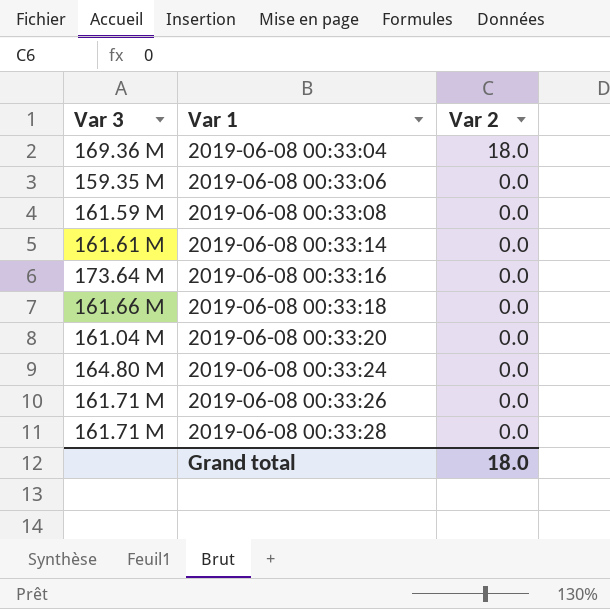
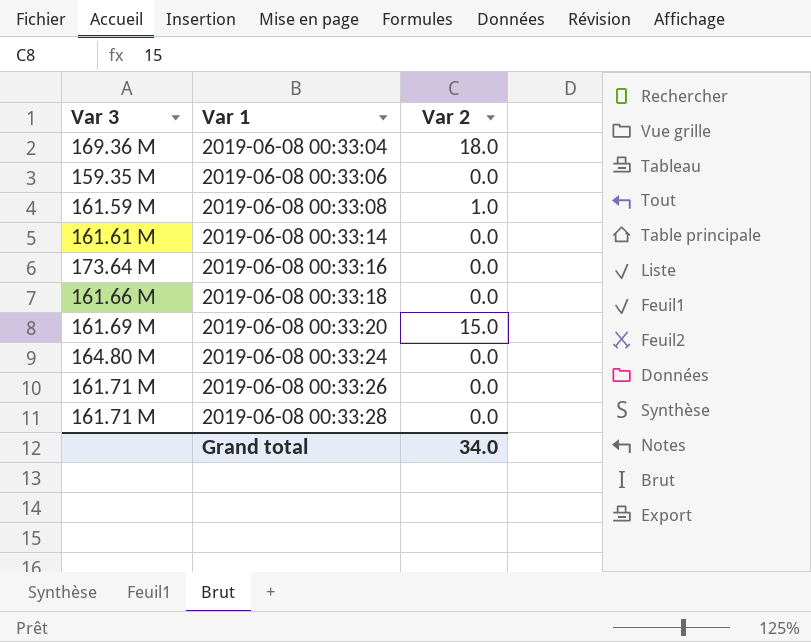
2019-06-08 00:33:08 | Var 2: 0.0 -> 1.0
2019-06-08 00:33:20 | Var 3: 161.04 M -> 161.69 M
2019-06-08 00:33:20 | Var 2: 0.0 -> 15.0
Grand total | Var 2: 18.0 -> 34.0

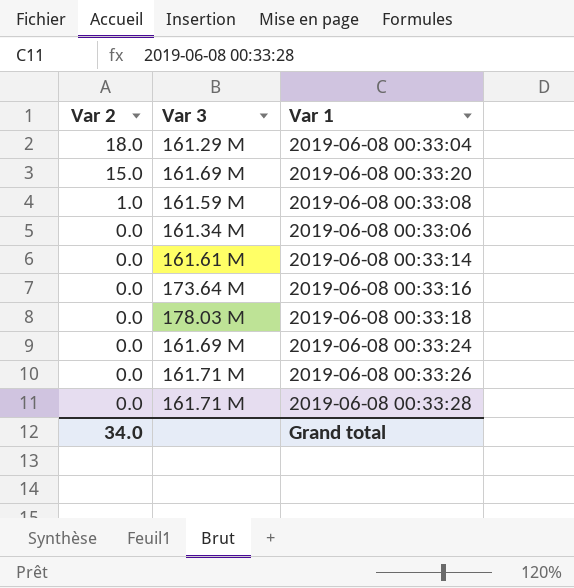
row order: Var 1 ascending -> Var 2 descending
column Var 2 | position: 3 -> 1
2019-06-08 00:33:04 | Var 3: 169.36 M -> 161.29 M
2019-06-08 00:33:06 | Var 3: 159.35 M -> 161.34 M
2019-06-08 00:33:18 | Var 3: 161.66 M -> 178.03 M
2019-06-08 00:33:24 | Var 3: 164.80 M -> 161.69 M

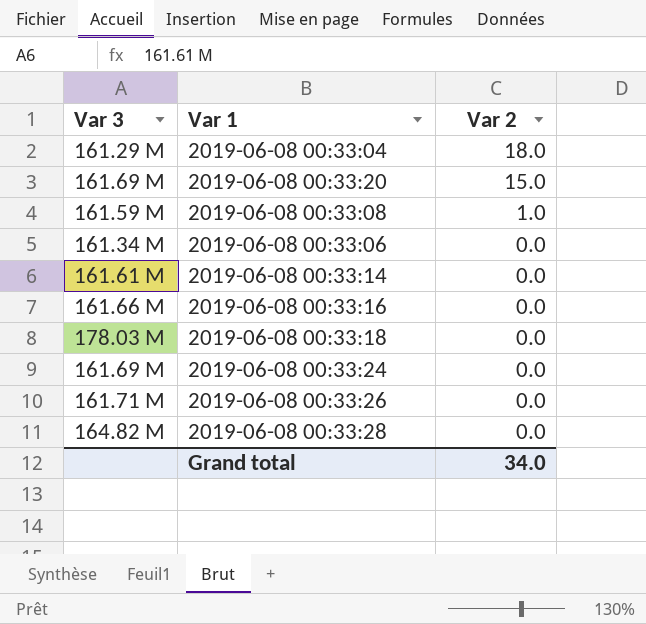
column Var 2 | position: 1 -> 3
2019-06-08 00:33:16 | Var 3: 173.64 M -> 161.66 M
2019-06-08 00:33:28 | Var 3: 161.71 M -> 164.82 M

